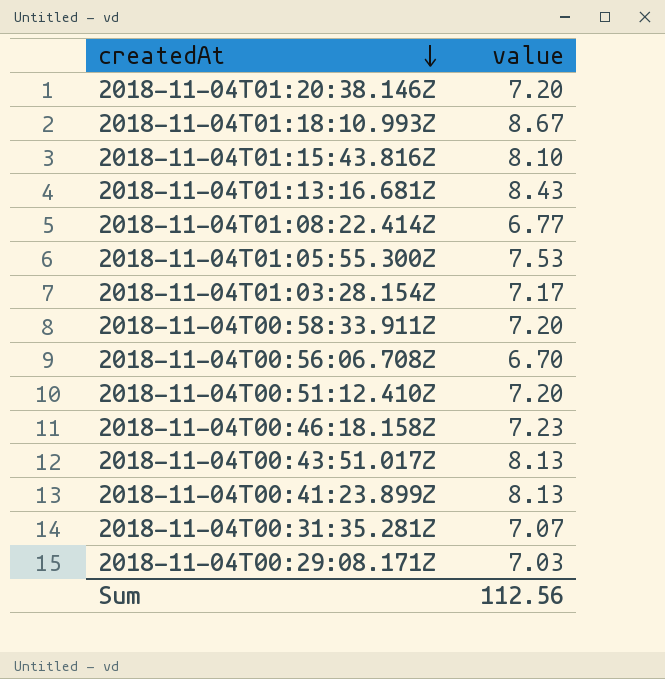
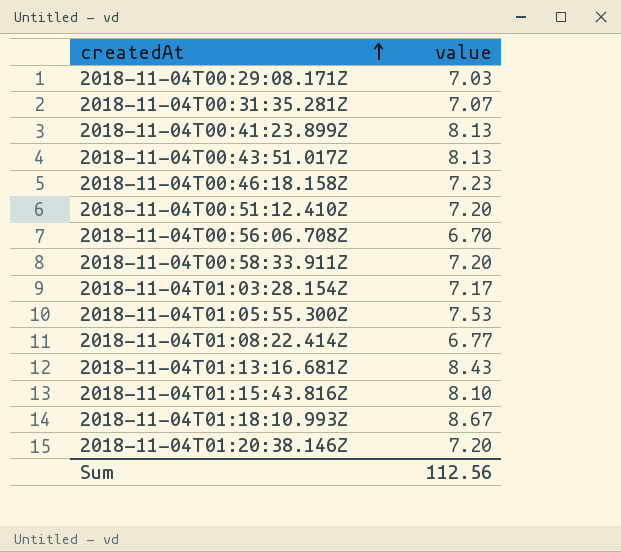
row order: createdAt descending -> createdAt ascending

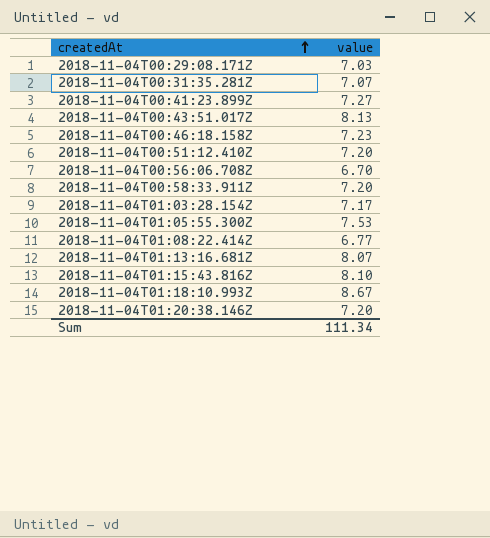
2018-11-04T00:41:23.899Z | value: 8.13 -> 7.27
2018-11-04T01:13:16.681Z | value: 8.43 -> 8.07
Sum | value: 112.56 -> 111.34

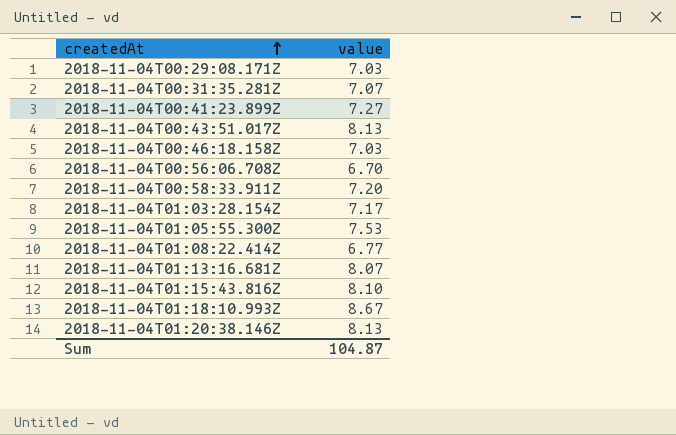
row 2018-11-04T00:51:12.410Z: 7.20 -> none
2018-11-04T00:46:18.158Z | value: 7.23 -> 7.03
2018-11-04T01:20:38.146Z | value: 7.20 -> 8.13
Sum | value: 111.34 -> 104.87

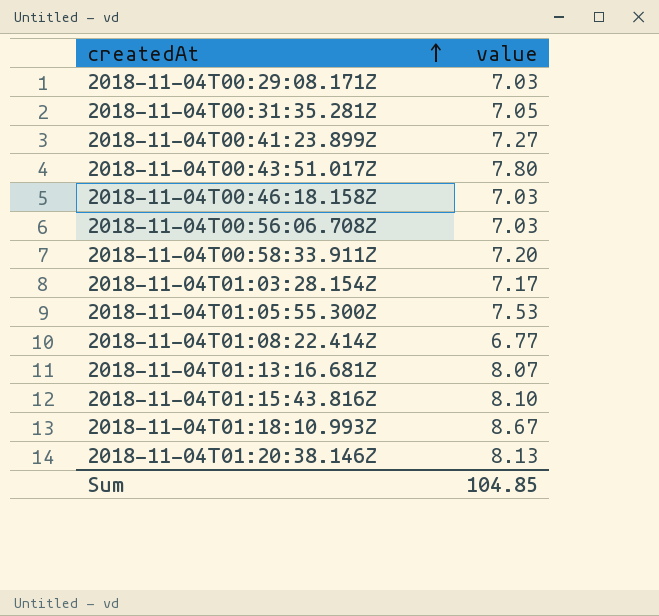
2018-11-04T00:31:35.281Z | value: 7.07 -> 7.05
2018-11-04T00:43:51.017Z | value: 8.13 -> 7.80
2018-11-04T00:56:06.708Z | value: 6.70 -> 7.03
Sum | value: 104.87 -> 104.85

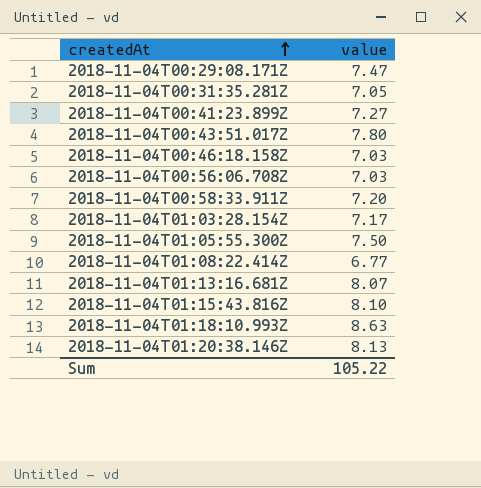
2018-11-04T00:29:08.171Z | value: 7.03 -> 7.47
2018-11-04T01:05:55.300Z | value: 7.53 -> 7.50
2018-11-04T01:18:10.993Z | value: 8.67 -> 8.63
Sum | value: 104.85 -> 105.22

